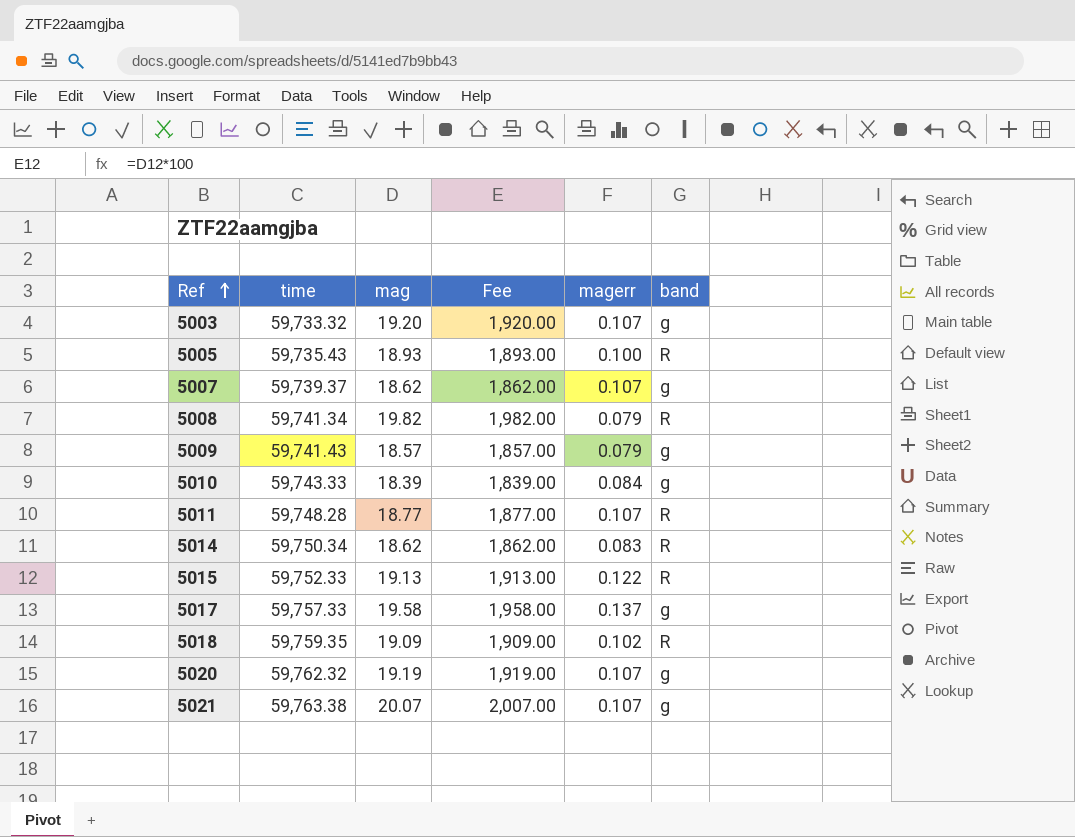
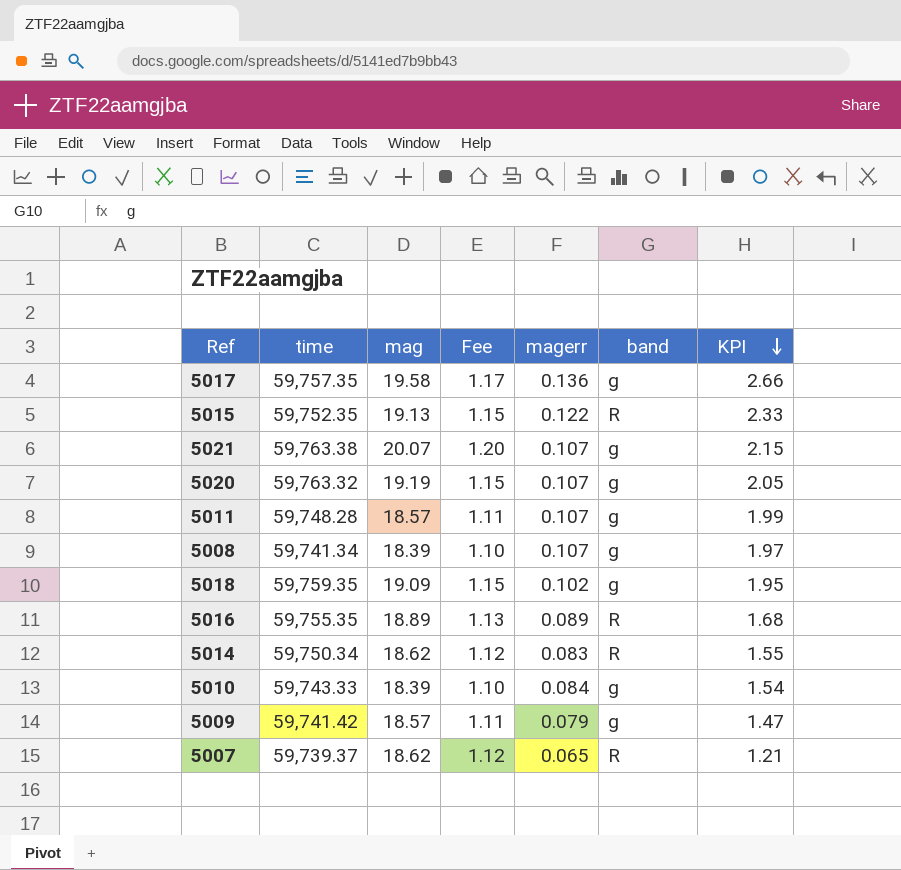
row order: Ref ascending -> KPI descending
column Fee | formula: [mag] * 100 -> [mag] * 0.06
column KPI | formula: none -> [mag] * [magerr]
row 5003: 59,733.32 | 19.20 | 1,920.00 | 0.107 | g -> none
row 5005: 59,735.43 | 18.93 | 1,893.00 | 0.100 | R -> none
5017 | time: 59,757.33 -> 59,757.35
5017 | magerr: 0.137 -> 0.136
5015 | time: 59,752.33 -> 59,752.35
5020 | time: 59,762.32 -> 59,763.32
5011 | mag: 18.77 -> 18.57
5011 | band: R -> g
5008 | mag: 19.82 -> 18.39
5008 | magerr: 0.079 -> 0.107
5008 | band: R -> g
5018 | band: R -> g
row 5016: none -> 59,755.35 | 18.89 | 1.13 | 0.089 | R | 1.68
5009 | time: 59,741.43 -> 59,741.42
5007 | magerr: 0.107 -> 0.065
5007 | band: g -> R

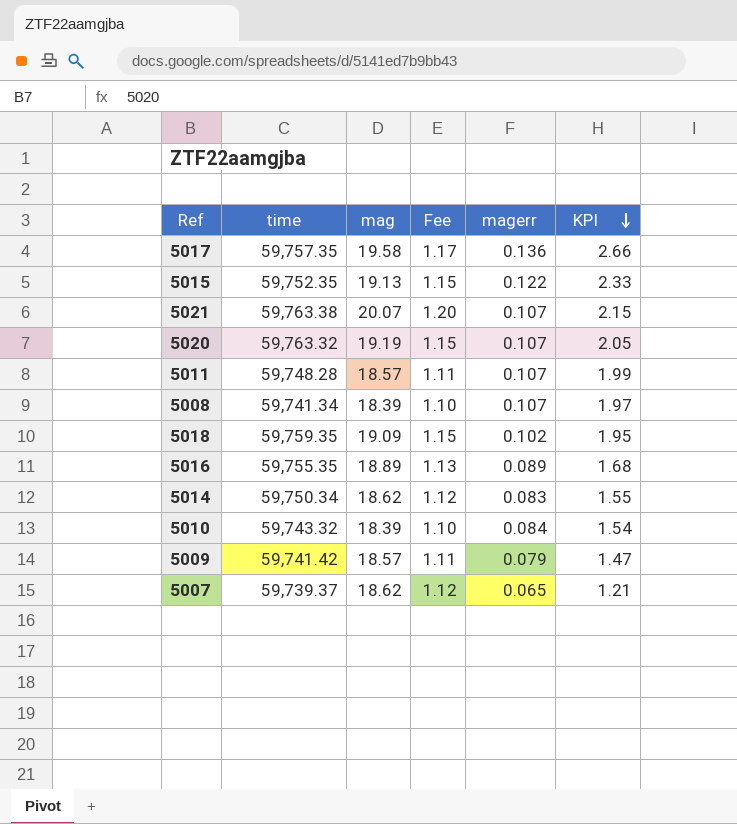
column band | position: 6 -> none
5010 | time: 59,743.33 -> 59,743.32

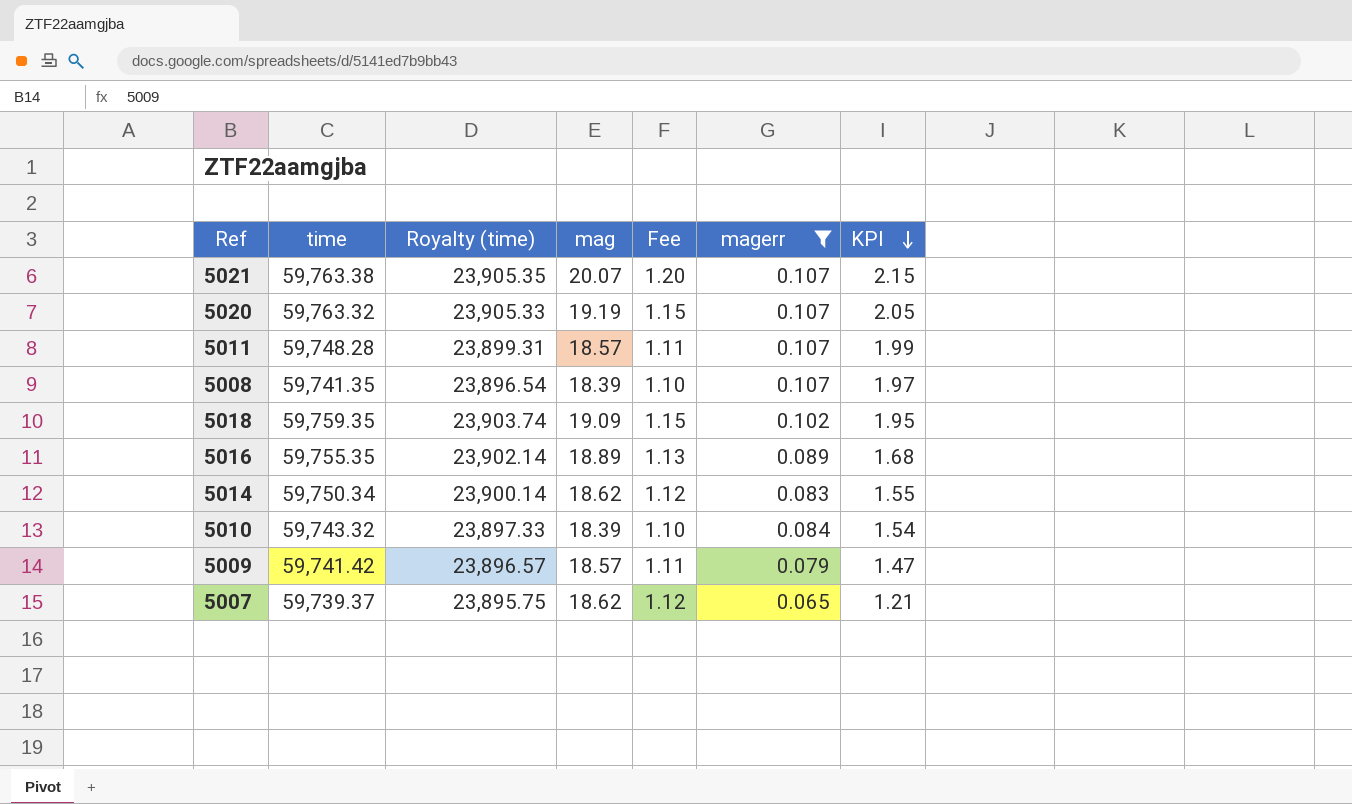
filter: none -> magerr <= 0.107
column Royalty (time) | formula: none -> [time] * 0.4
5008 | time: 59,741.34 -> 59,741.35

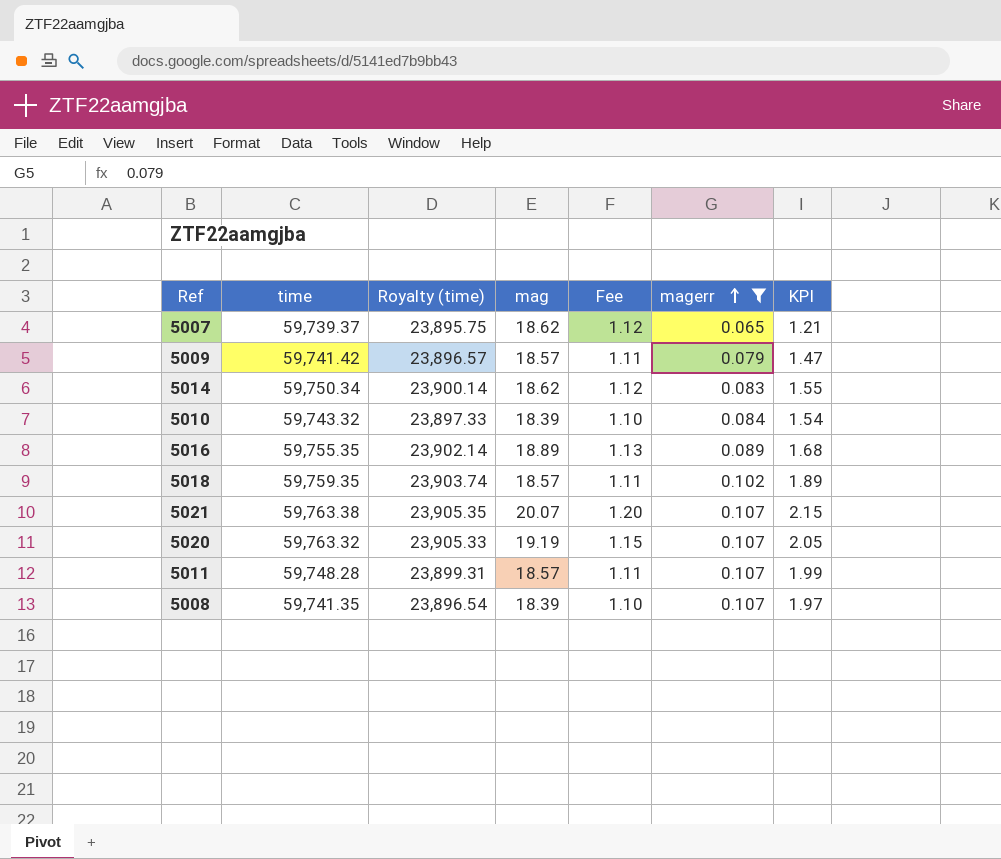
row order: KPI descending -> magerr ascending
5018 | mag: 19.09 -> 18.57
5018 | Fee: 1.15 -> 1.11
5018 | KPI: 1.95 -> 1.89

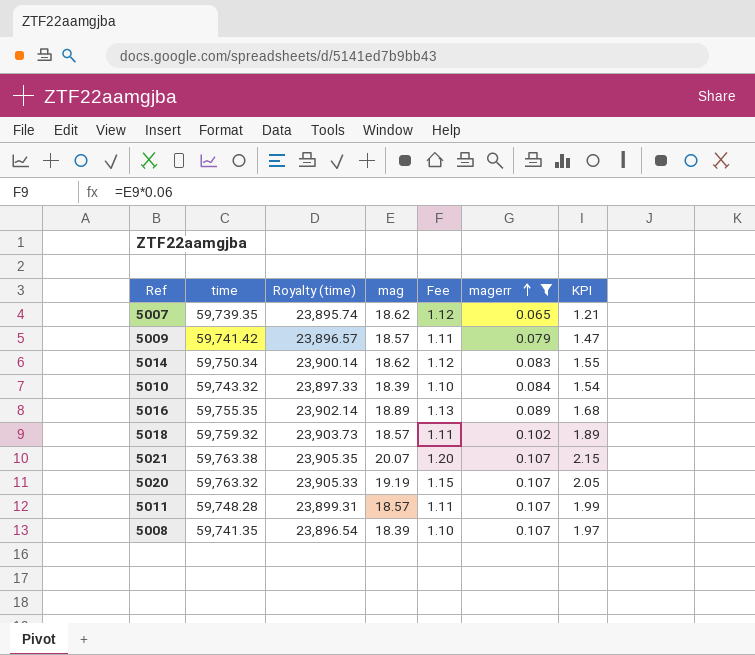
5007 | time: 59,739.37 -> 59,739.35
5007 | Royalty (time): 23,895.75 -> 23,895.74
5018 | time: 59,759.35 -> 59,759.32
5018 | Royalty (time): 23,903.74 -> 23,903.73

